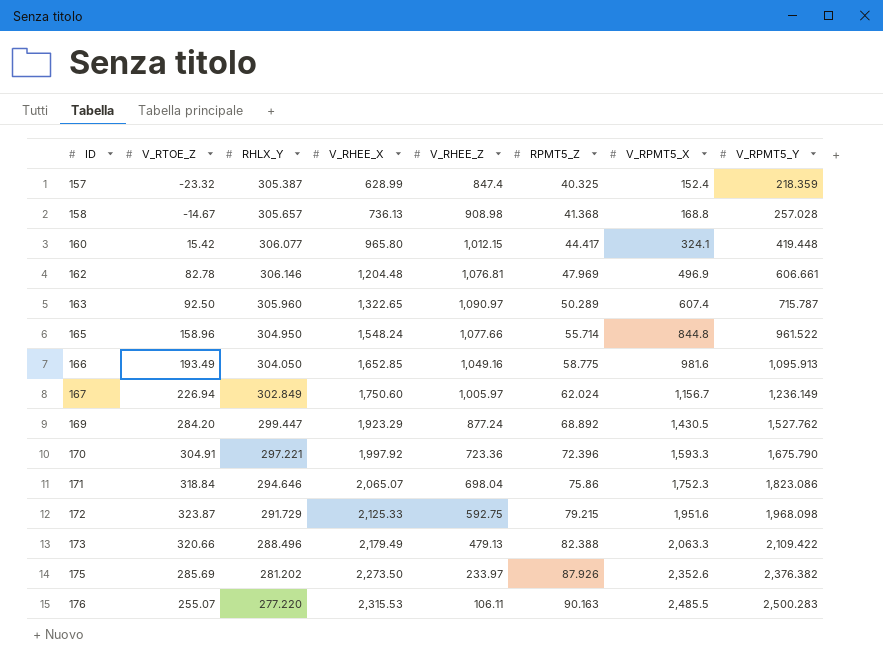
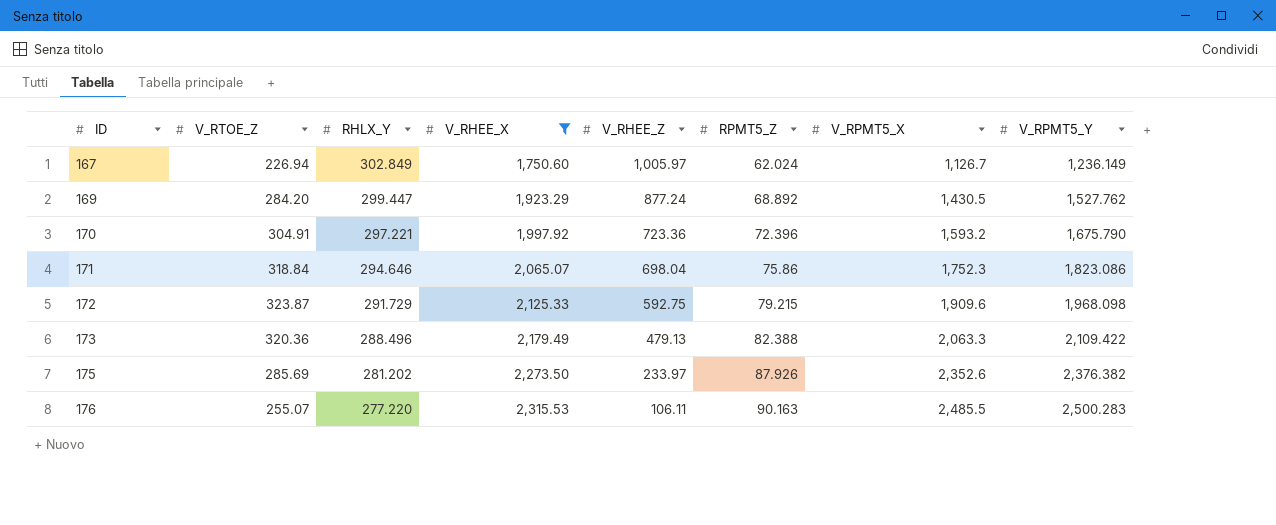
filter: none -> V_RHEE_X >= 1,750.60
167 | V_RPMT5_X: 1,156.7 -> 1,126.7
170 | V_RPMT5_X: 1,593.3 -> 1,593.2
172 | V_RPMT5_X: 1,951.6 -> 1,909.6
173 | V_RTOE_Z: 320.66 -> 320.36

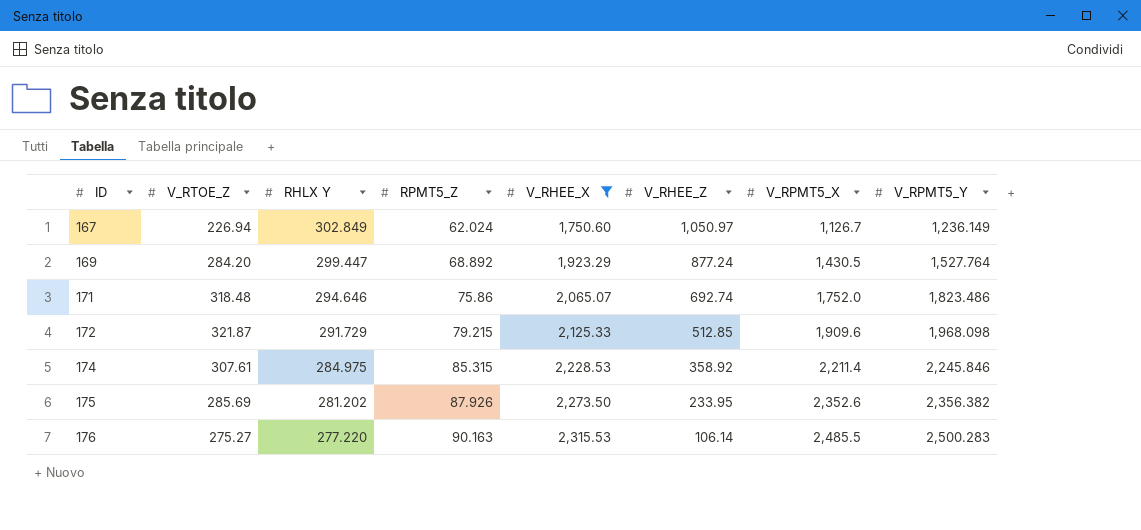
column name: RHLX_Y -> RHLX Y
column RPMT5_Z | position: 6 -> 4
row 170: 304.91 | 297.221 | 1,997.92 | 723.36 | 72.396 | 1,593.2 | 1,675.790 -> none
row 173: 320.36 | 288.496 | 2,179.49 | 479.13 | 82.388 | 2,063.3 | 2,109.422 -> none
167 | V_RHEE_Z: 1,005.97 -> 1,050.97
169 | V_RPMT5_Y: 1,527.762 -> 1,527.764
171 | V_RTOE_Z: 318.84 -> 318.48
171 | V_RHEE_Z: 698.04 -> 692.74
171 | V_RPMT5_X: 1,752.3 -> 1,752.0
171 | V_RPMT5_Y: 1,823.086 -> 1,823.486
172 | V_RTOE_Z: 323.87 -> 321.87
172 | V_RHEE_Z: 592.75 -> 512.85
row 174: none -> 307.61 | 284.975 | 85.315 | 2,228.53 | 358.92 | 2,211.4 | 2,245.846
175 | V_RHEE_Z: 233.97 -> 233.95
175 | V_RPMT5_Y: 2,376.382 -> 2,356.382
176 | V_RTOE_Z: 255.07 -> 275.27
176 | V_RHEE_Z: 106.11 -> 106.14

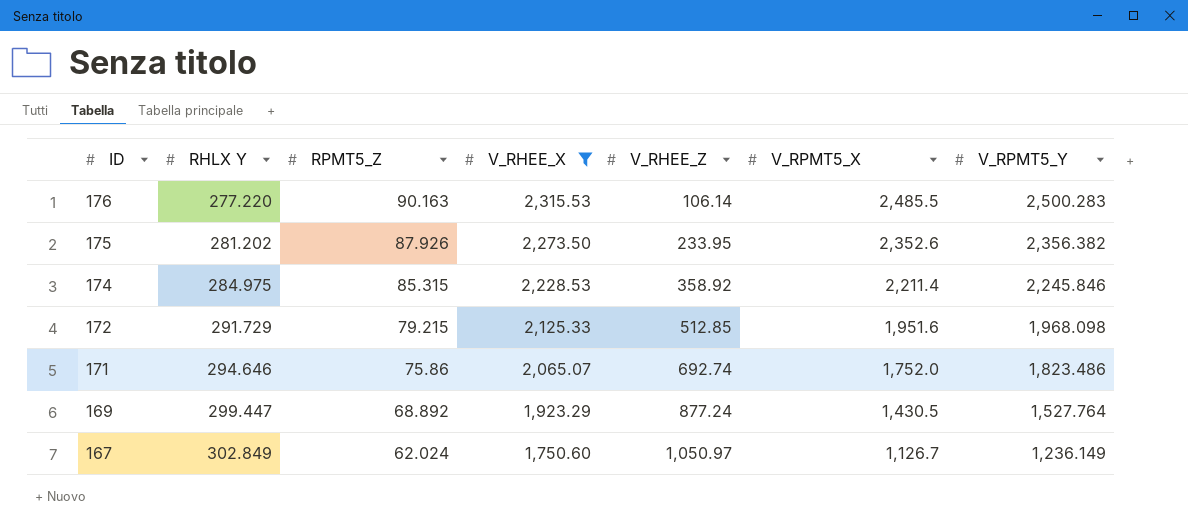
row order: ID ascending -> ID descending
column V_RTOE_Z | position: 2 -> none
172 | V_RPMT5_X: 1,909.6 -> 1,951.6

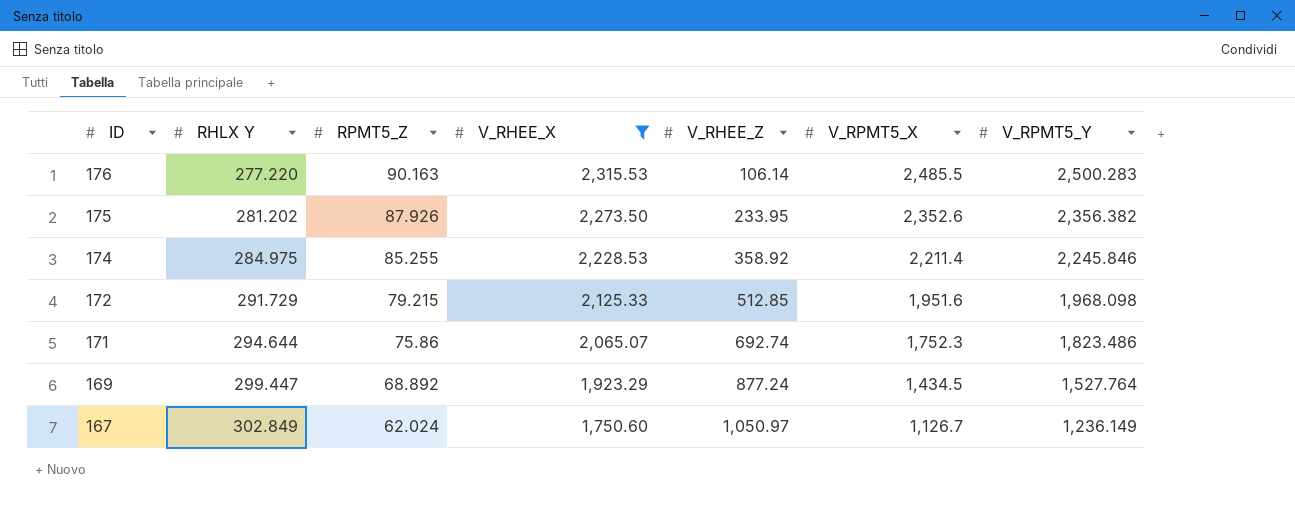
174 | RPMT5_Z: 85.315 -> 85.255
171 | RHLX Y: 294.646 -> 294.644
171 | V_RPMT5_X: 1,752.0 -> 1,752.3
169 | V_RPMT5_X: 1,430.5 -> 1,434.5

